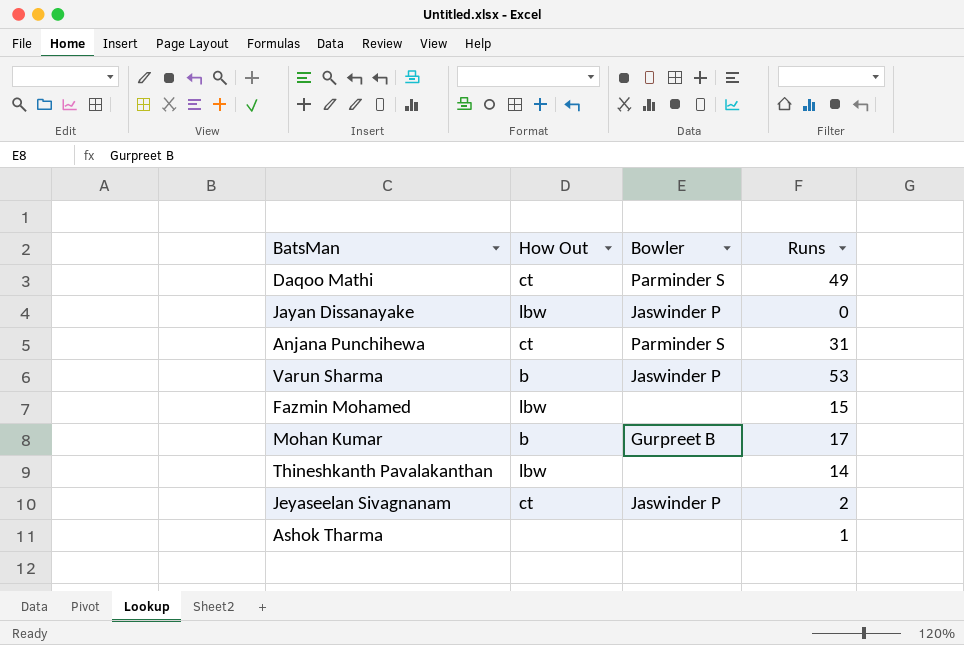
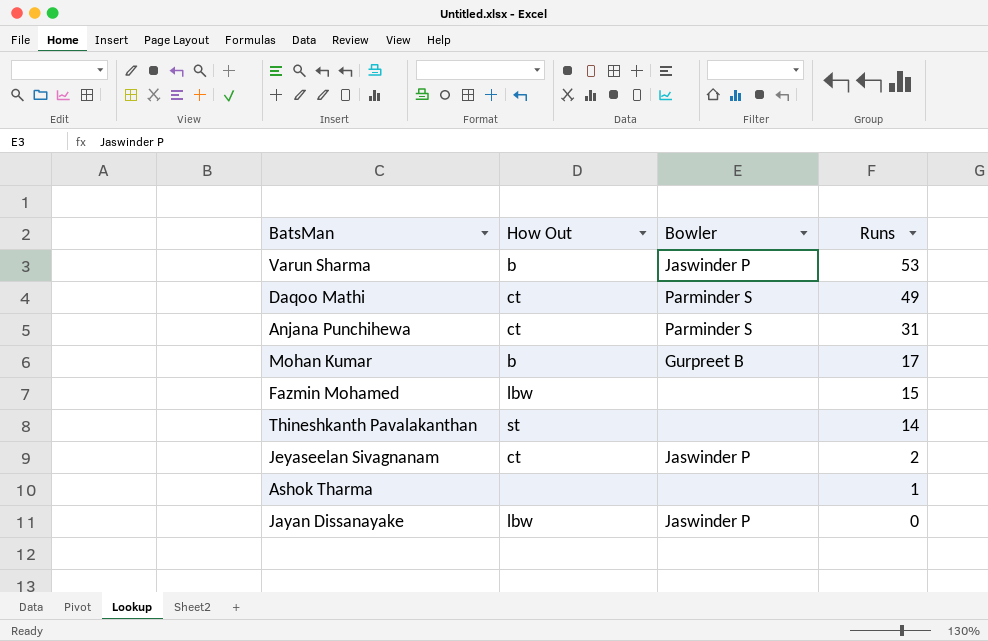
row order: none -> Runs descending
Thineshkanth Pavalakanthan | How Out: lbw -> st

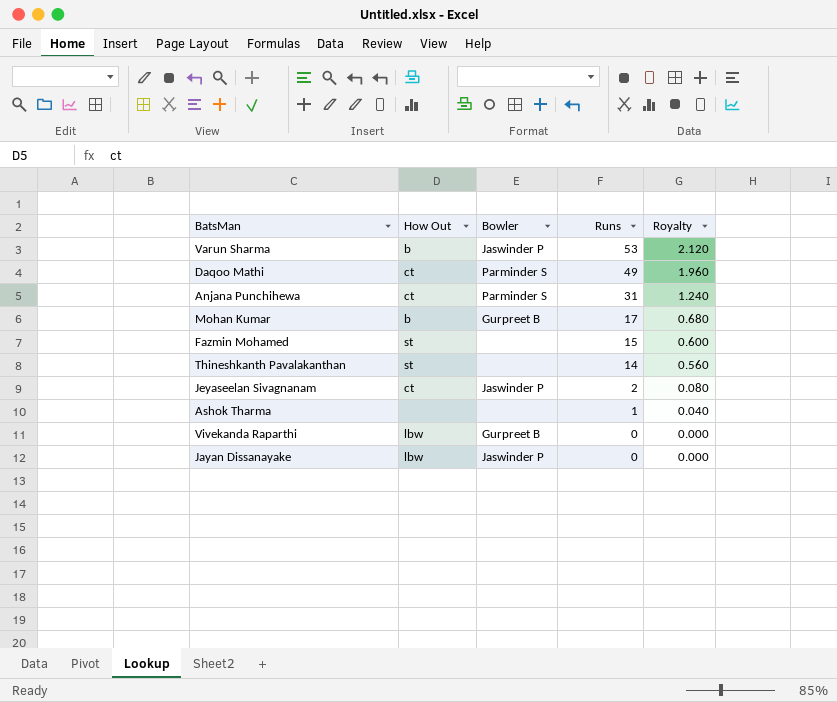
column Royalty | formula: none -> [Runs] * 0.04
Fazmin Mohamed | How Out: lbw -> st
row Vivekanda Raparthi: none -> lbw | Gurpreet B | 0 | 0.000

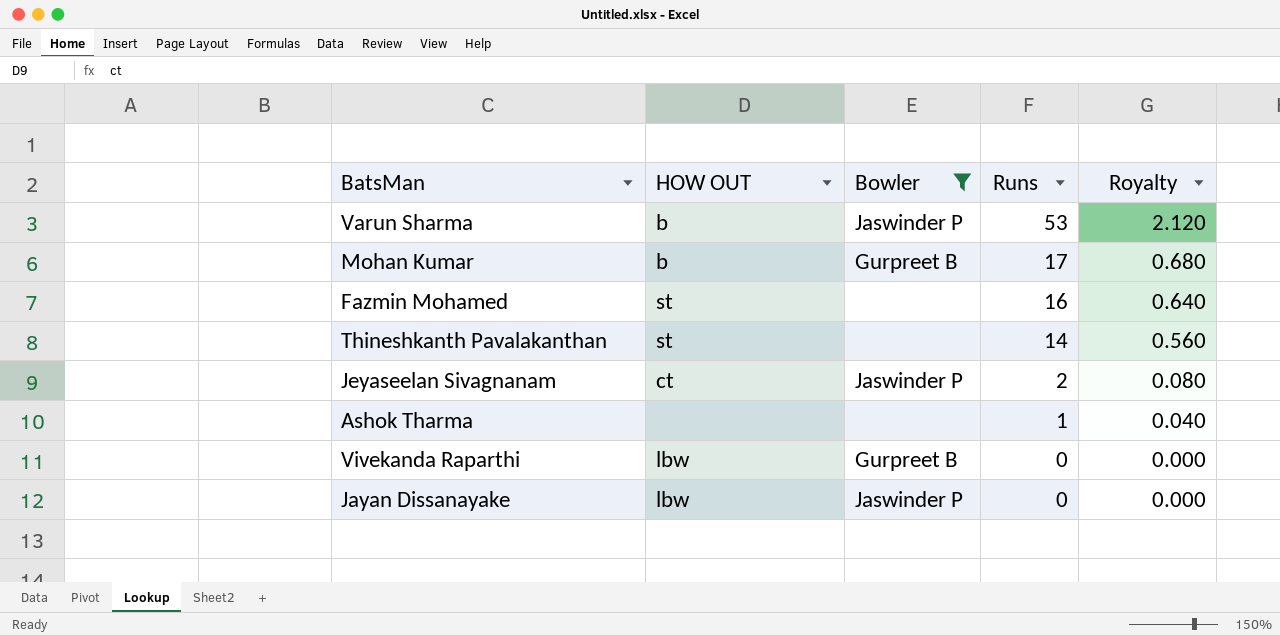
filter: none -> Bowler != Parminder S
column name: How Out -> HOW OUT
Fazmin Mohamed | Runs: 15 -> 16
Fazmin Mohamed | Royalty: 0.600 -> 0.640

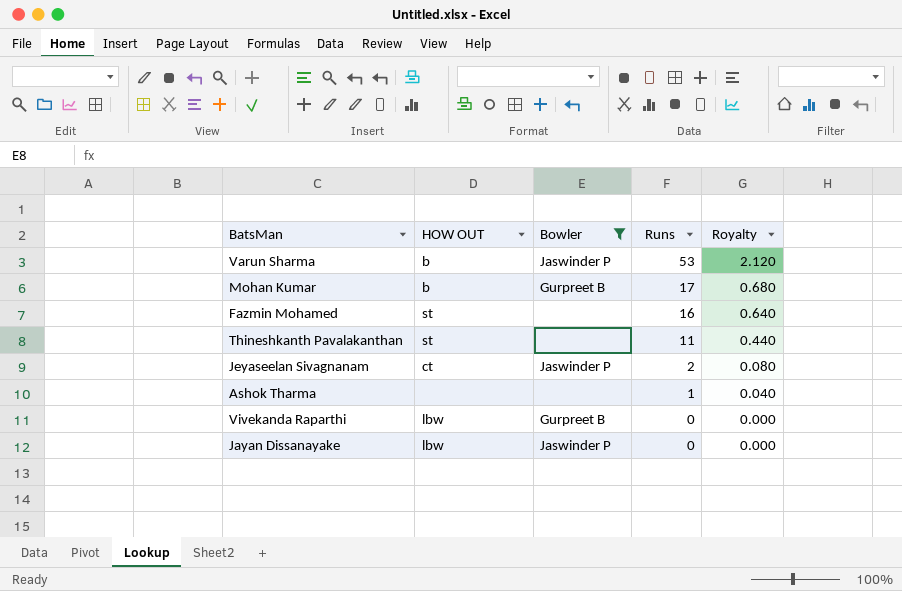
Thineshkanth Pavalakanthan | Runs: 14 -> 11
Thineshkanth Pavalakanthan | Royalty: 0.560 -> 0.440

